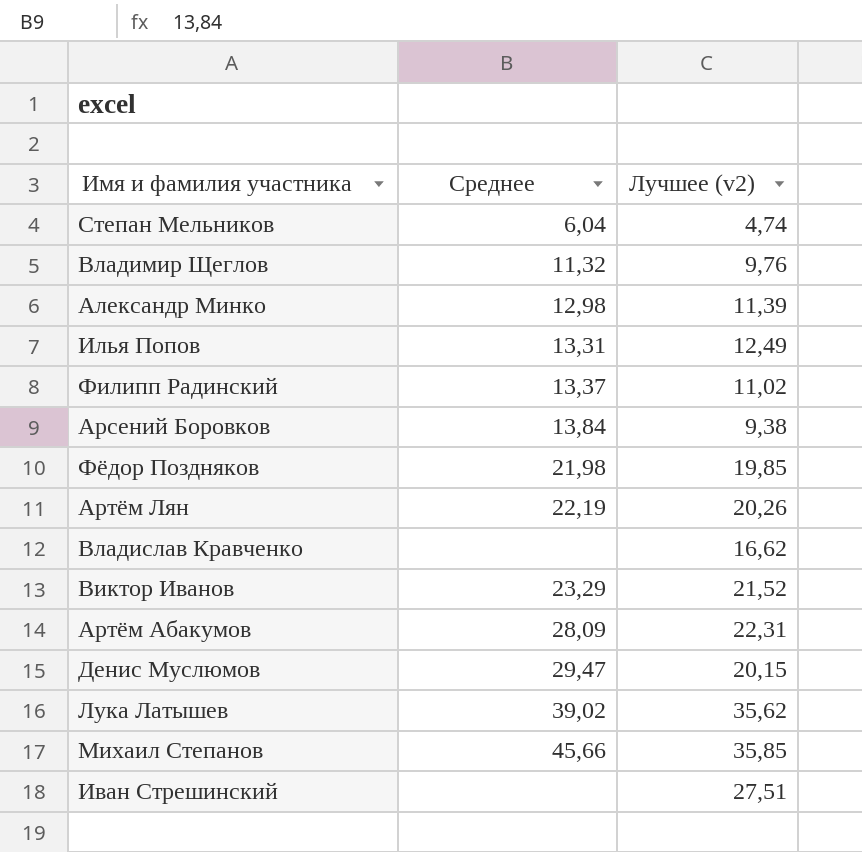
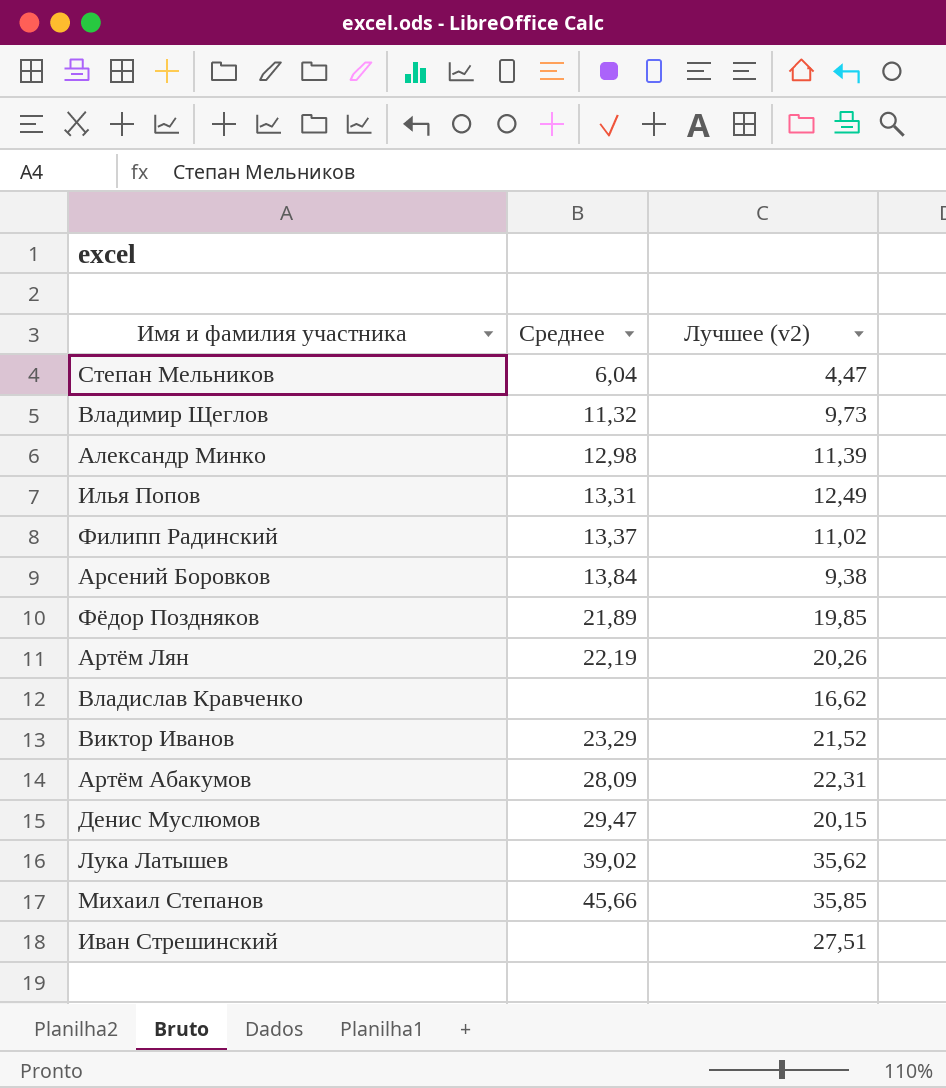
Степан Мельников | Лучшее (v2): 4,74 -> 4,47
Владимир Щеглов | Лучшее (v2): 9,76 -> 9,73
Фёдор Поздняков | Среднее: 21,98 -> 21,89

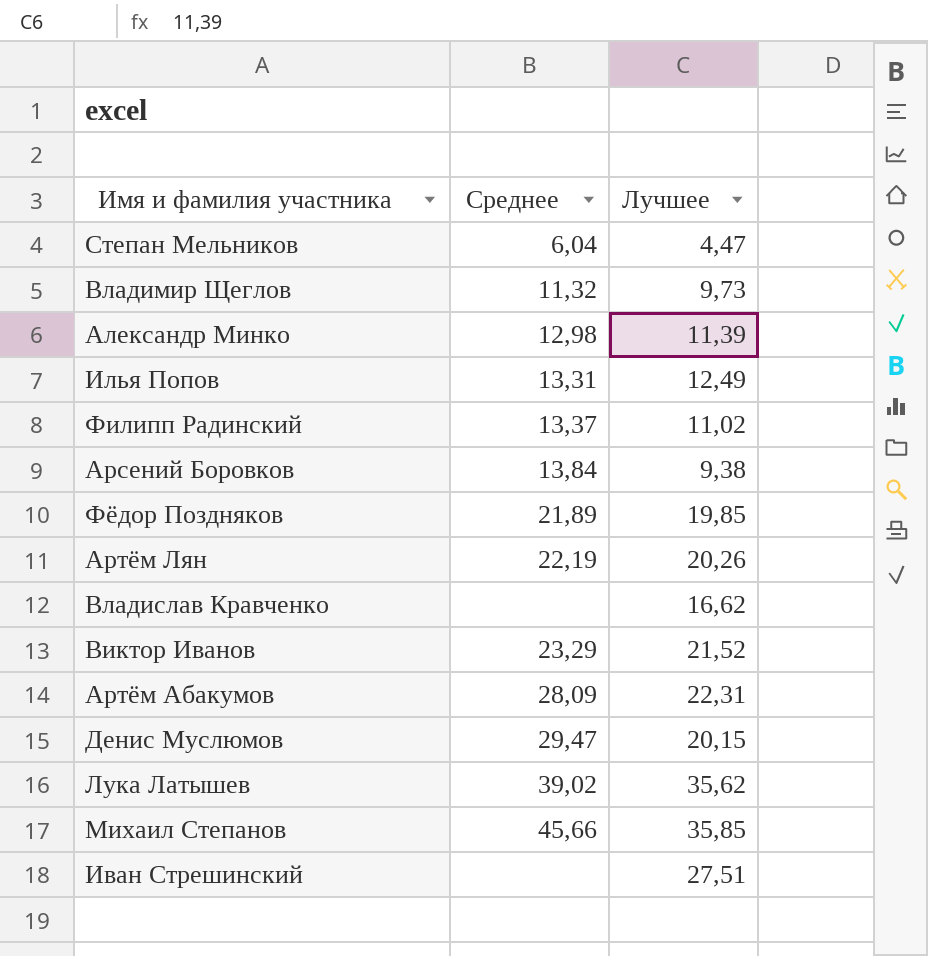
column name: Лучшее (v2) -> Лучшее

